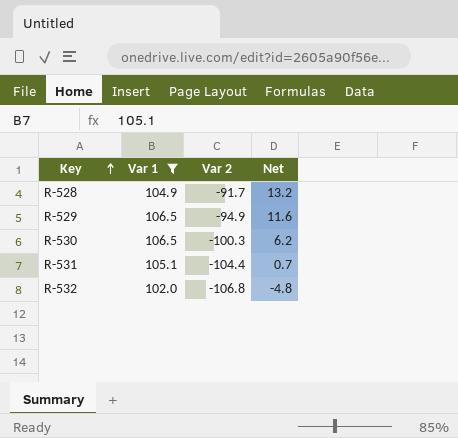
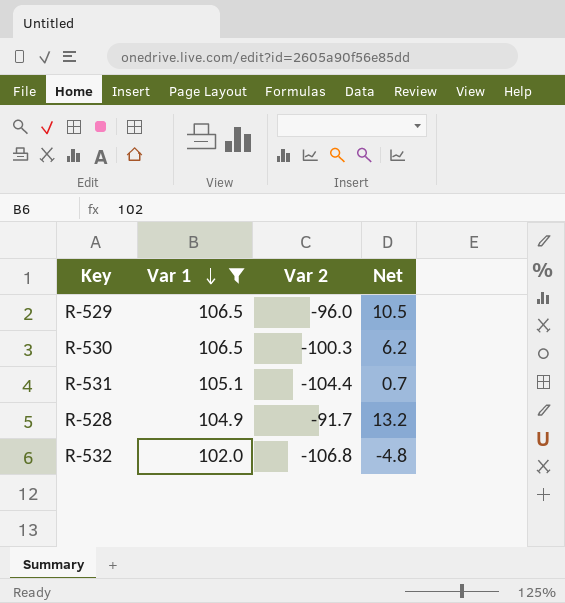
row order: Key ascending -> Var 1 descending
R-529 | Var 2: -94.9 -> -96.0
R-529 | Net: 11.6 -> 10.5

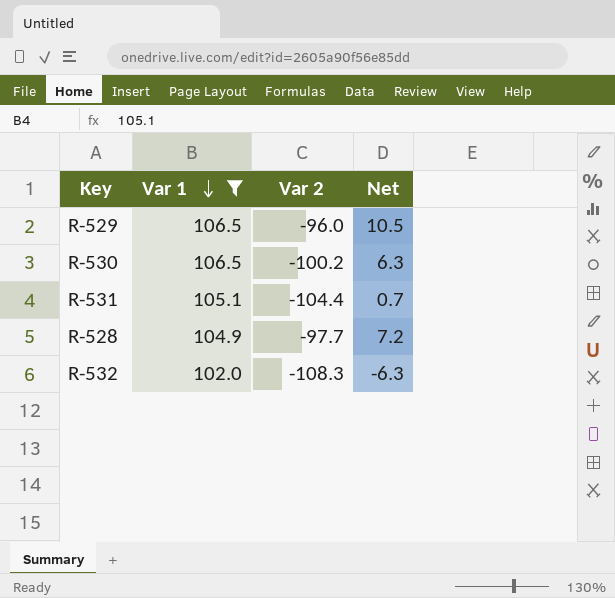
R-530 | Var 2: -100.3 -> -100.2
R-530 | Net: 6.2 -> 6.3
R-528 | Var 2: -91.7 -> -97.7
R-528 | Net: 13.2 -> 7.2
R-532 | Var 2: -106.8 -> -108.3
R-532 | Net: -4.8 -> -6.3

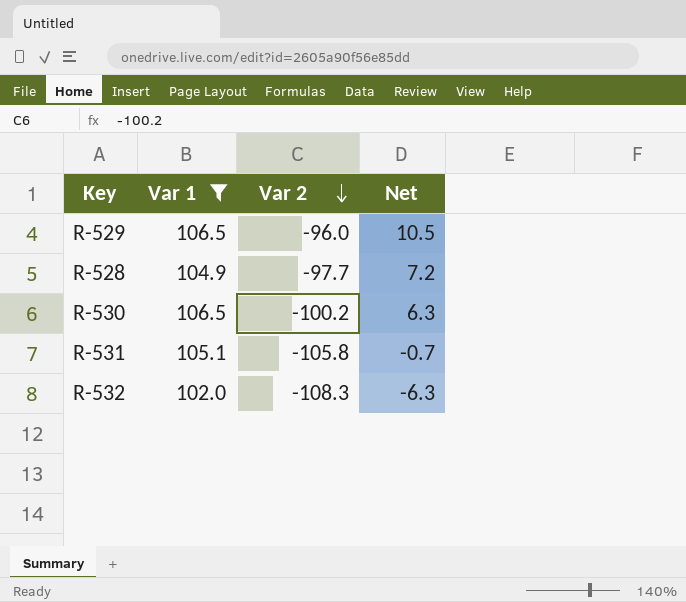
row order: Var 1 descending -> Var 2 descending
R-531 | Var 2: -104.4 -> -105.8
R-531 | Net: 0.7 -> -0.7

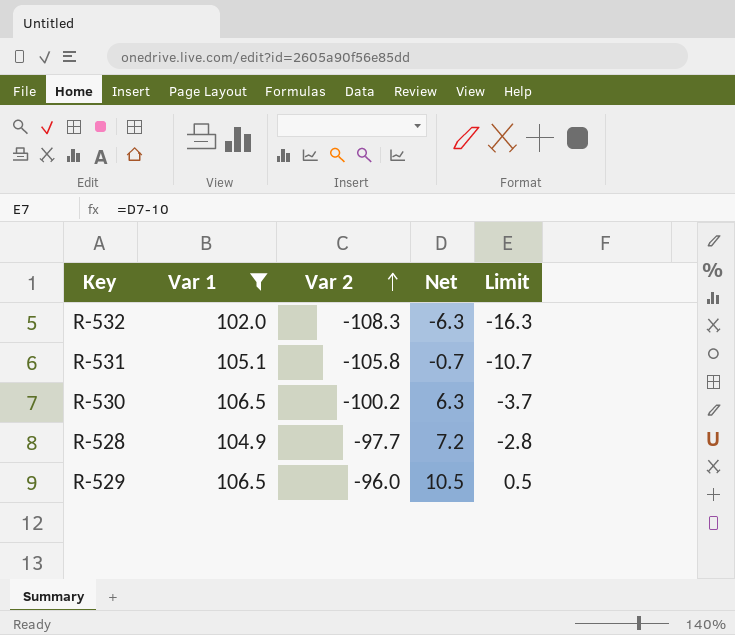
row order: Var 2 descending -> Var 2 ascending
column Limit | formula: none -> [Net] - 10

